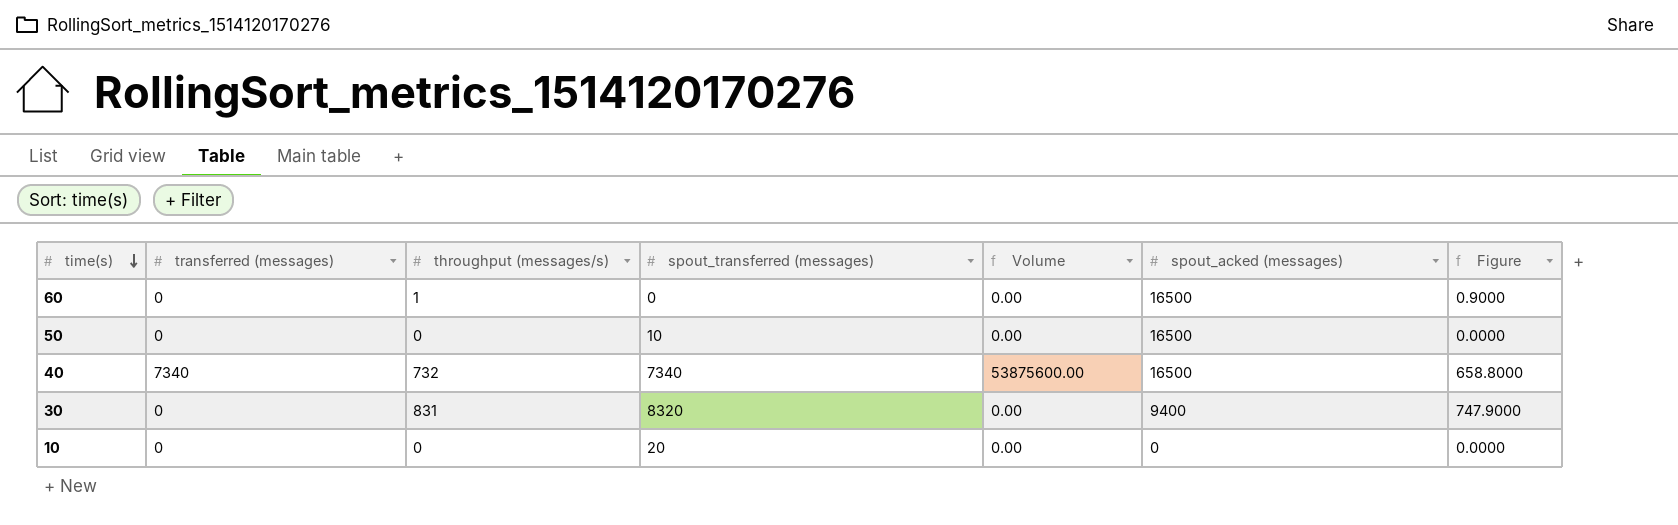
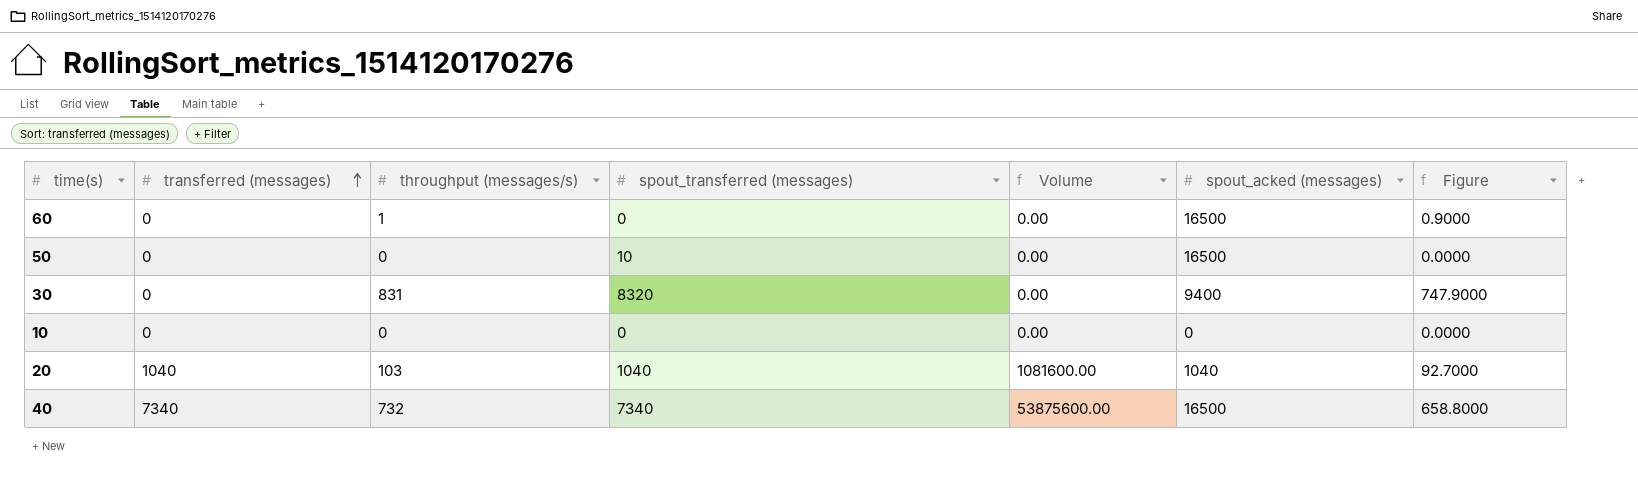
row order: time(s) descending -> transferred (messages) ascending
10 | spout_transferred (messages): 20 -> 0
row 20: none -> 1040 | 103 | 1040 | 1081600.00 | 1040 | 92.7000

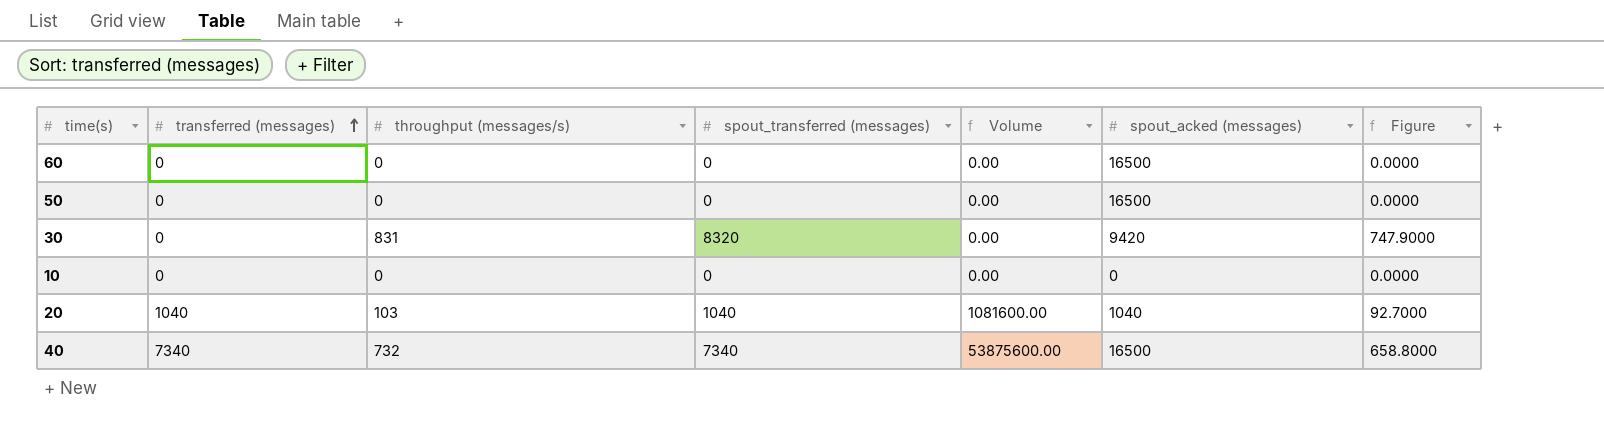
60 | throughput (messages/s): 1 -> 0
60 | Figure: 0.9000 -> 0.0000
50 | spout_transferred (messages): 10 -> 0
30 | spout_acked (messages): 9400 -> 9420

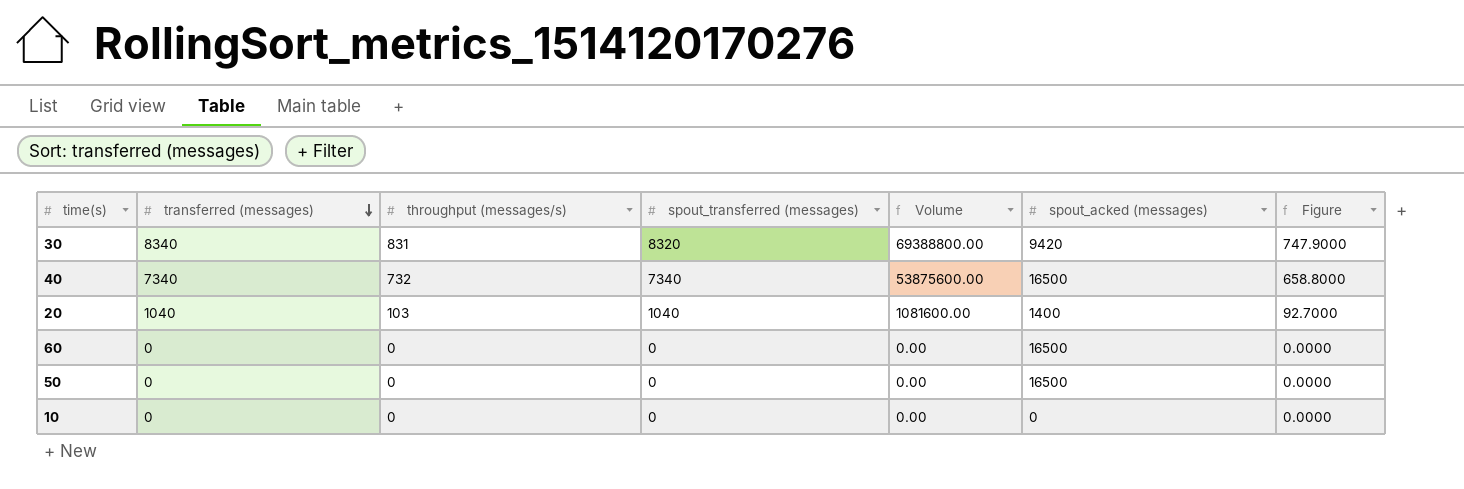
row order: transferred (messages) ascending -> transferred (messages) descending
30 | transferred (messages): 0 -> 8340
30 | Volume: 0.00 -> 69388800.00
20 | spout_acked (messages): 1040 -> 1400

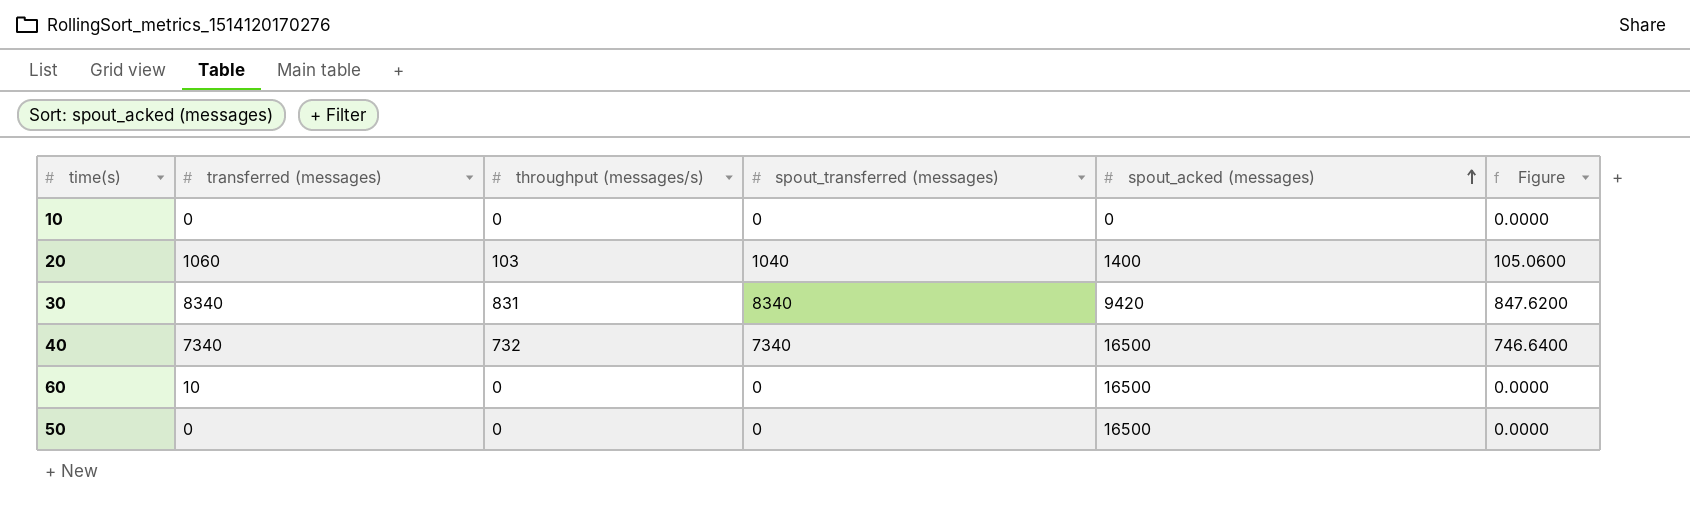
row order: transferred (messages) descending -> spout_acked (messages) ascending
column Volume | formula: [transferred (messages)] * [spout_transferred (messages)] -> none
column Figure | formula: [throughput (messages/s)] * 0.9 -> [throughput (messages/s)] * 1.02
20 | transferred (messages): 1040 -> 1060
30 | spout_transferred (messages): 8320 -> 8340
60 | transferred (messages): 0 -> 10

